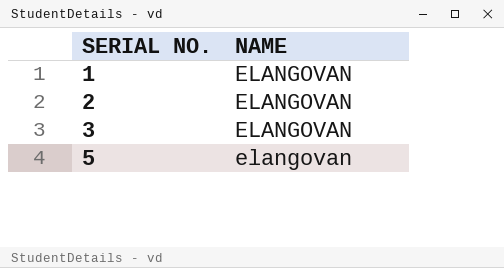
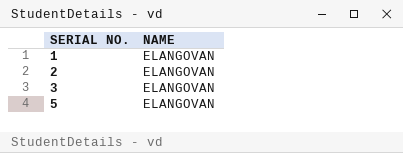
5 | NAME: elangovan -> ELANGOVAN

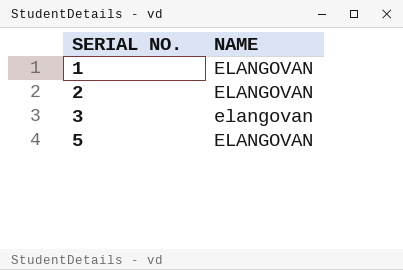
3 | NAME: ELANGOVAN -> elangovan

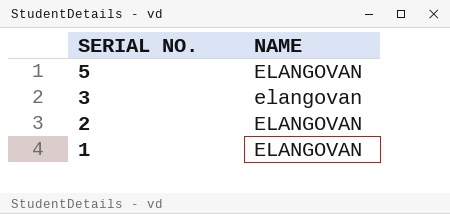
row order: SERIAL NO. ascending -> SERIAL NO. descending

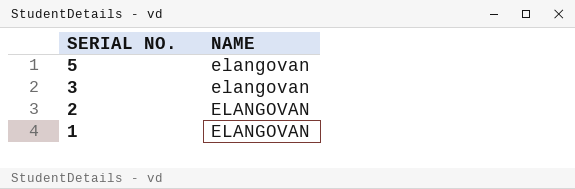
5 | NAME: ELANGOVAN -> elangovan

